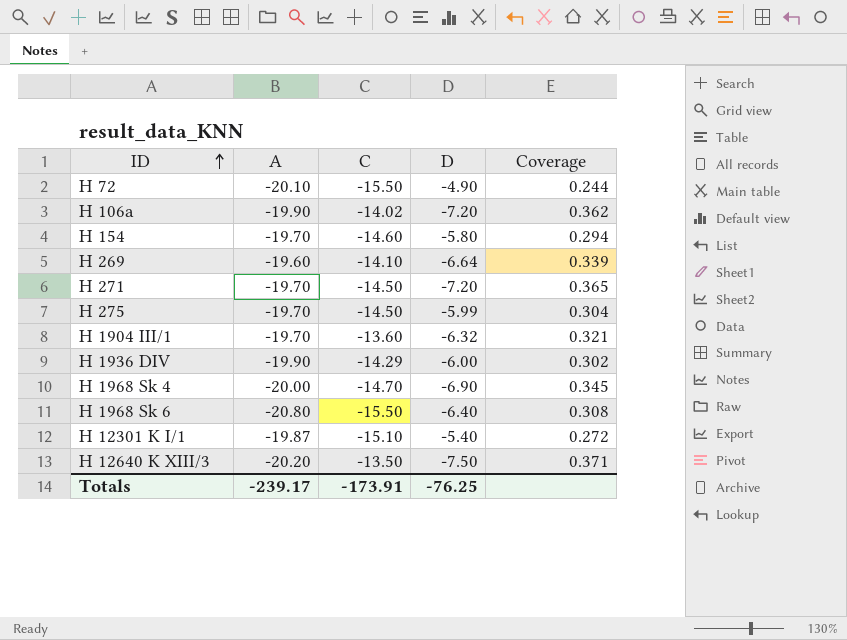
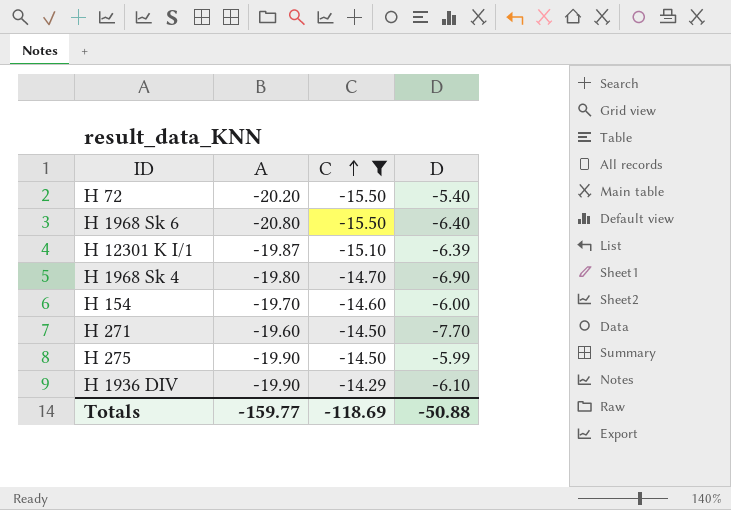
filter: none -> C <= -14.29
row order: ID ascending -> C ascending
column Coverage | formula: [D] / [A] -> none
H 72 | A: -20.10 -> -20.20
H 72 | D: -4.90 -> -5.40
H 12301 K I/1 | D: -5.40 -> -6.39
H 1968 Sk 4 | A: -20.00 -> -19.80
H 154 | D: -5.80 -> -6.00
H 271 | A: -19.70 -> -19.60
H 271 | D: -7.20 -> -7.70
H 275 | A: -19.70 -> -19.90
H 1936 DIV | D: -6.00 -> -6.10
Totals | A: -239.17 -> -159.77
Totals | C: -173.91 -> -118.69
Totals | D: -76.25 -> -50.88

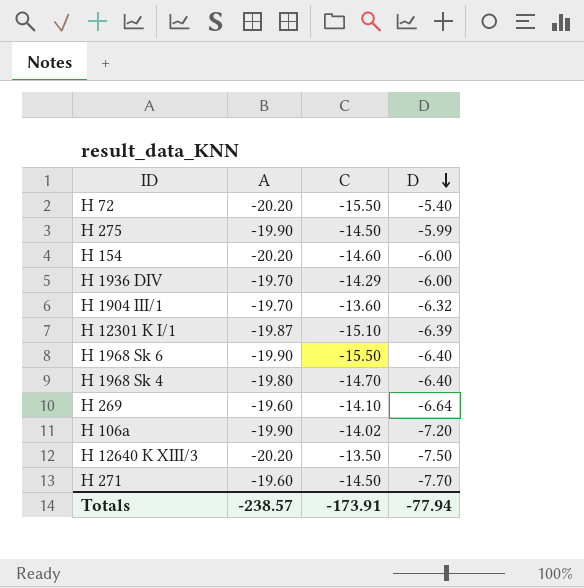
filter: C <= -14.29 -> none
row order: C ascending -> D descending
H 154 | A: -19.70 -> -20.20
H 1936 DIV | A: -19.90 -> -19.70
H 1936 DIV | D: -6.10 -> -6.00
H 1968 Sk 6 | A: -20.80 -> -19.90
H 1968 Sk 4 | D: -6.90 -> -6.40
Totals | A: -159.77 -> -238.57
Totals | C: -118.69 -> -173.91
Totals | D: -50.88 -> -77.94

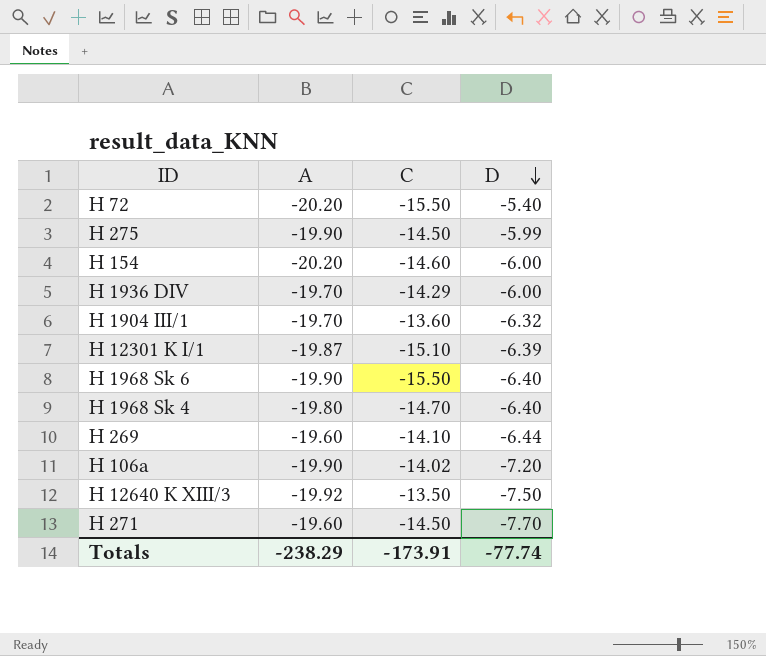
H 269 | D: -6.64 -> -6.44
H 12640 K XIII/3 | A: -20.20 -> -19.92
Totals | A: -238.57 -> -238.29
Totals | D: -77.94 -> -77.74

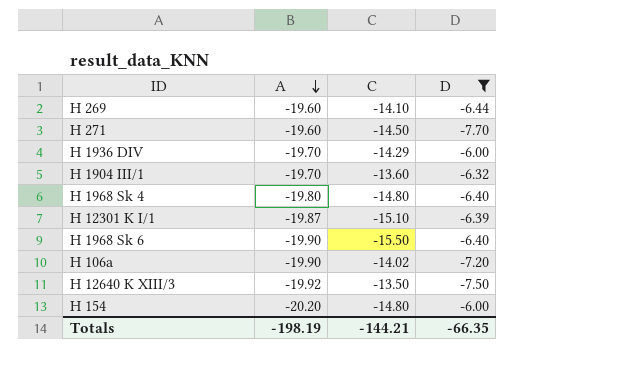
filter: none -> D <= -6.00
row order: D descending -> A descending
H 1968 Sk 4 | C: -14.70 -> -14.80
H 154 | C: -14.60 -> -14.80
Totals | A: -238.29 -> -198.19
Totals | C: -173.91 -> -144.21
Totals | D: -77.74 -> -66.35

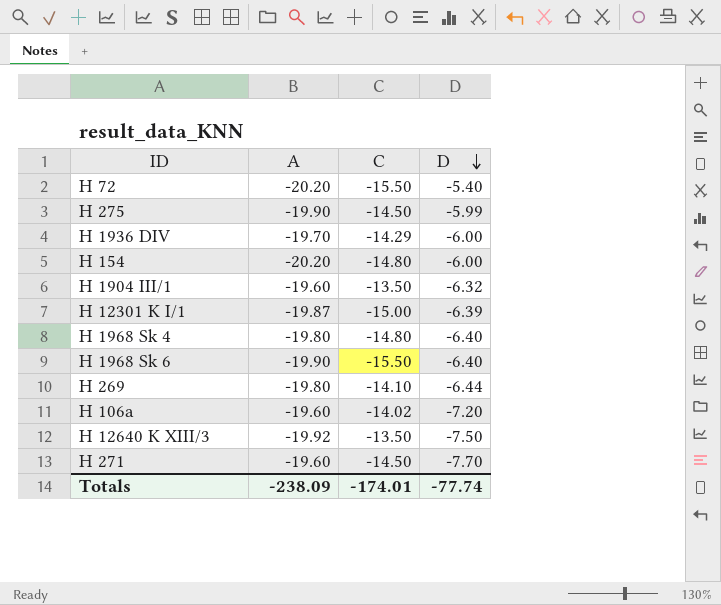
filter: D <= -6.00 -> none
row order: A descending -> D descending
H 1904 III/1 | A: -19.70 -> -19.60
H 1904 III/1 | C: -13.60 -> -13.50
H 12301 K I/1 | C: -15.10 -> -15.00
H 269 | A: -19.60 -> -19.80
H 106a | A: -19.90 -> -19.60
Totals | A: -198.19 -> -238.09
Totals | C: -144.21 -> -174.01
Totals | D: -66.35 -> -77.74

